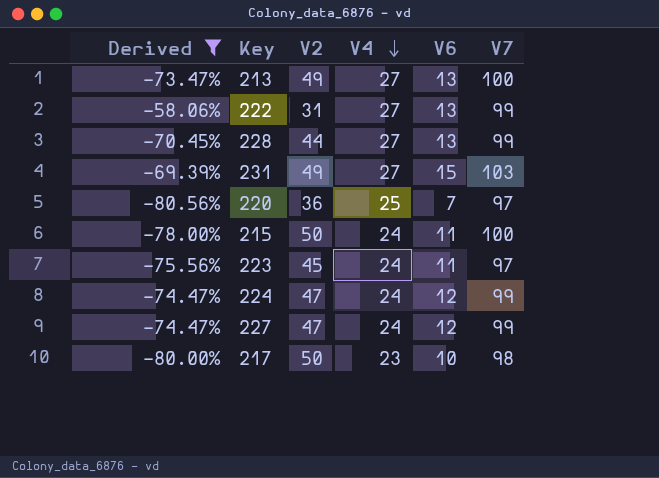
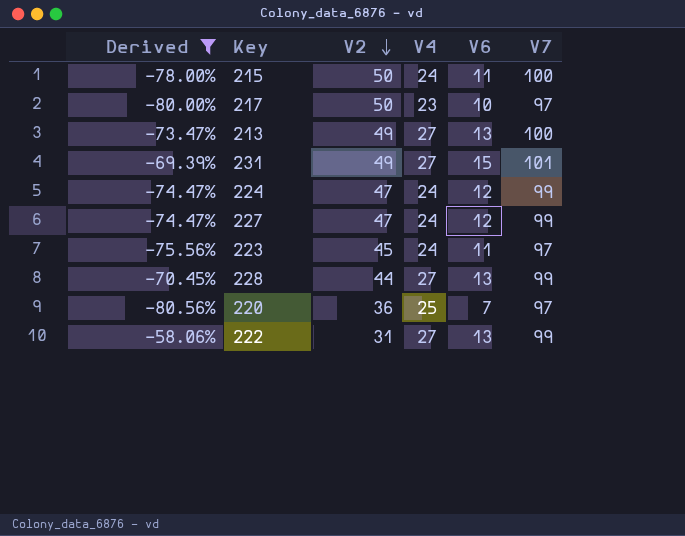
row order: V4 descending -> V2 descending
217 | V7: 98 -> 97
231 | V7: 103 -> 101

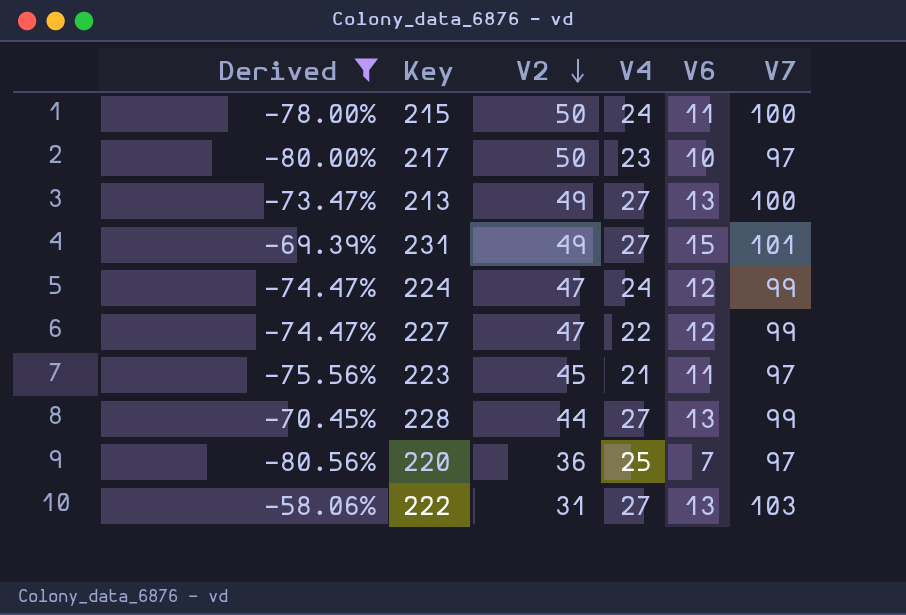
227 | V4: 24 -> 22
223 | V4: 24 -> 21
222 | V7: 99 -> 103

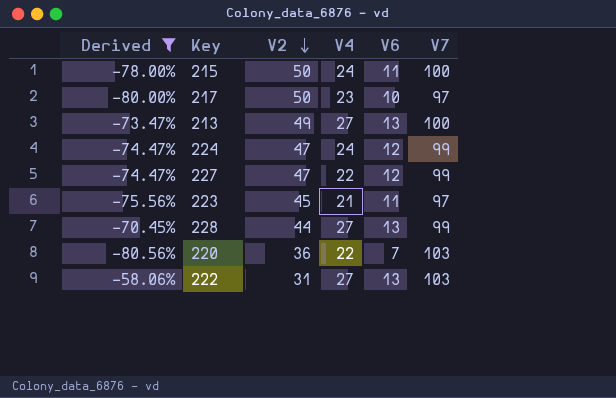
row 231: -69.39% | 49 | 27 | 15 | 101 -> none
220 | V4: 25 -> 22
220 | V7: 97 -> 103

